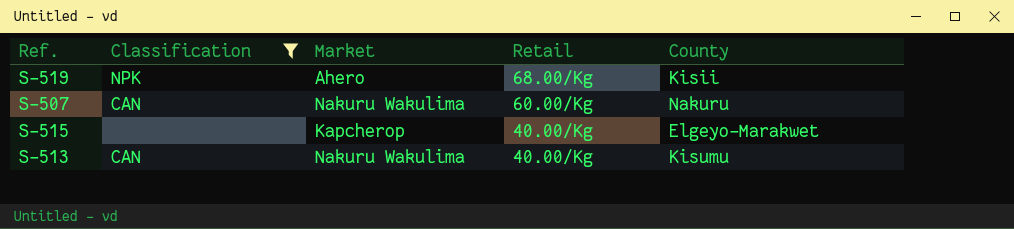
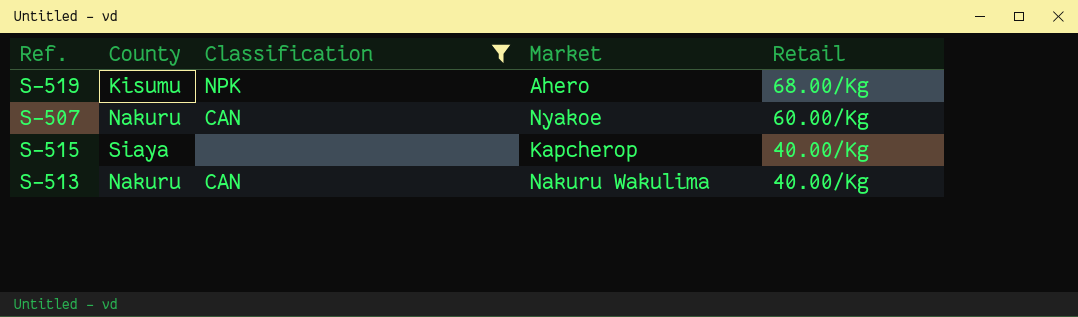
column County | position: 5 -> 2
S-519 | County: Kisii -> Kisumu
S-507 | Market: Nakuru Wakulima -> Nyakoe
S-515 | County: Elgeyo-Marakwet -> Siaya
S-513 | County: Kisumu -> Nakuru

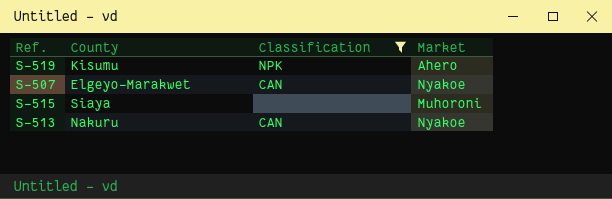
column Retail | position: 5 -> none
S-507 | County: Nakuru -> Elgeyo-Marakwet
S-515 | Market: Kapcherop -> Muhoroni
S-513 | Market: Nakuru Wakulima -> Nyakoe

